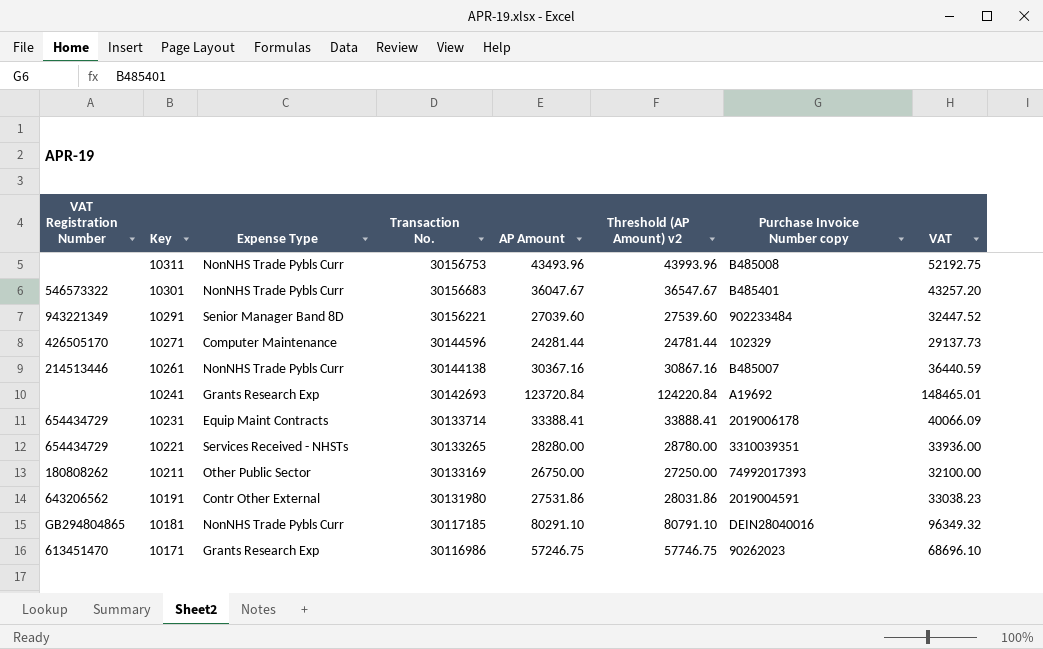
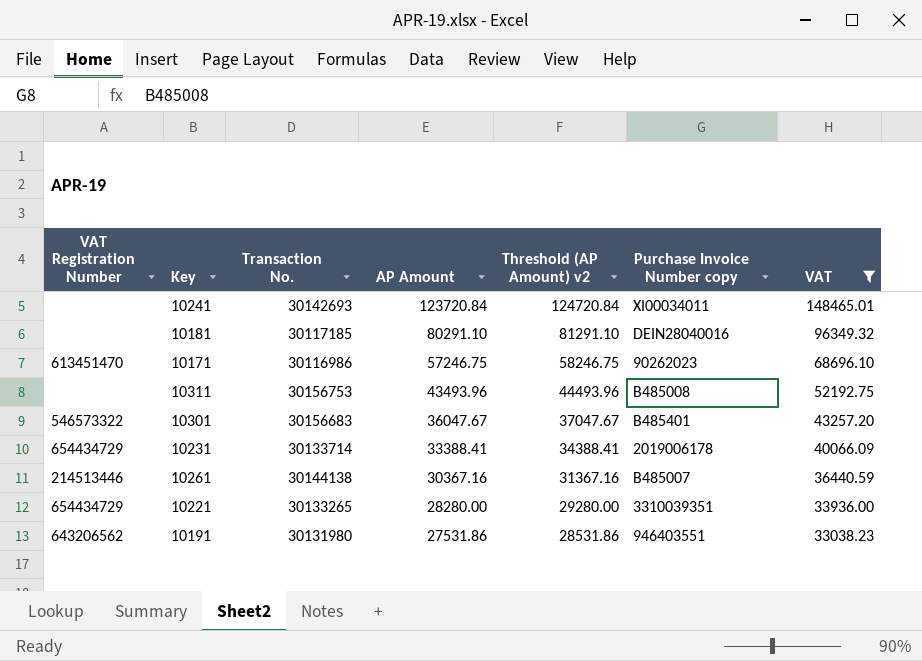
filter: none -> VAT >= 33038.23
row order: Key descending -> AP Amount descending
column Expense Type | position: 3 -> none
column Threshold (AP Amount) v2 | formula: [AP Amount] + 500 -> [AP Amount] + 1000
10241 | Purchase Invoice Number copy: A19692 -> XI00034011
10181 | VAT Registration Number: GB294804865 -> none
10191 | Purchase Invoice Number copy: 2019004591 -> 946403551

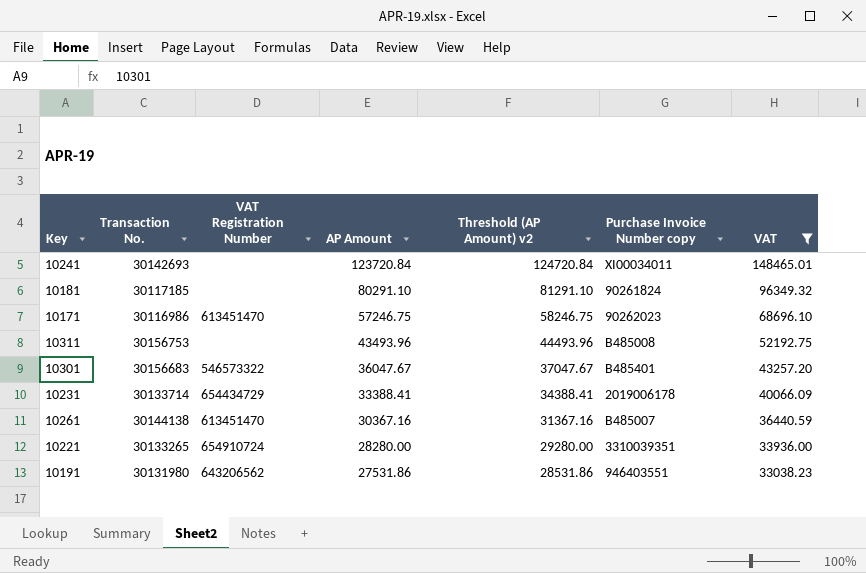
column VAT Registration Number | position: 1 -> 3
10181 | Purchase Invoice Number copy: DEIN28040016 -> 90261824
10261 | VAT Registration Number: 214513446 -> 613451470
10221 | VAT Registration Number: 654434729 -> 654910724

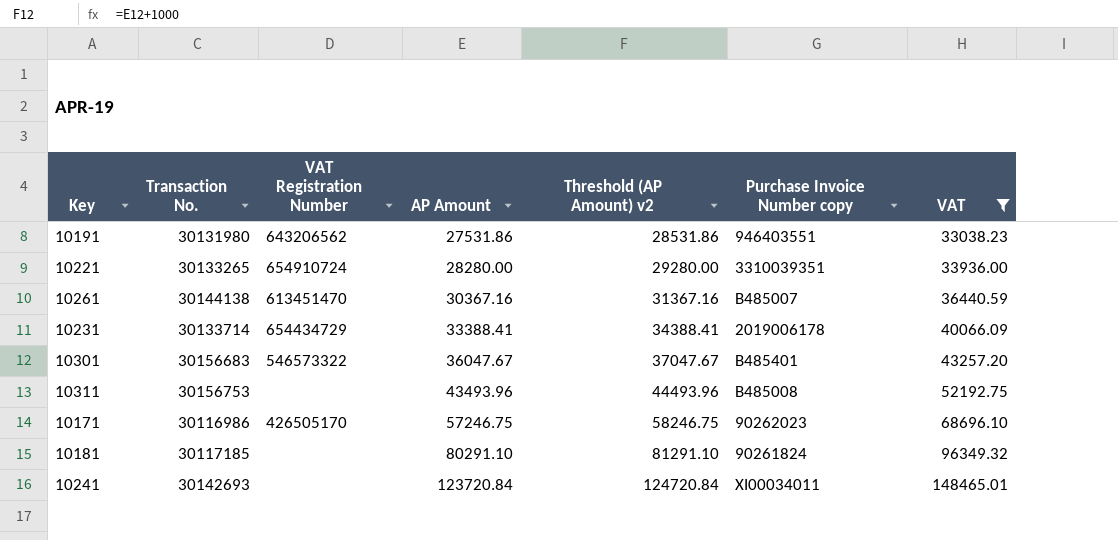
row order: AP Amount descending -> AP Amount ascending
10171 | VAT Registration Number: 613451470 -> 426505170

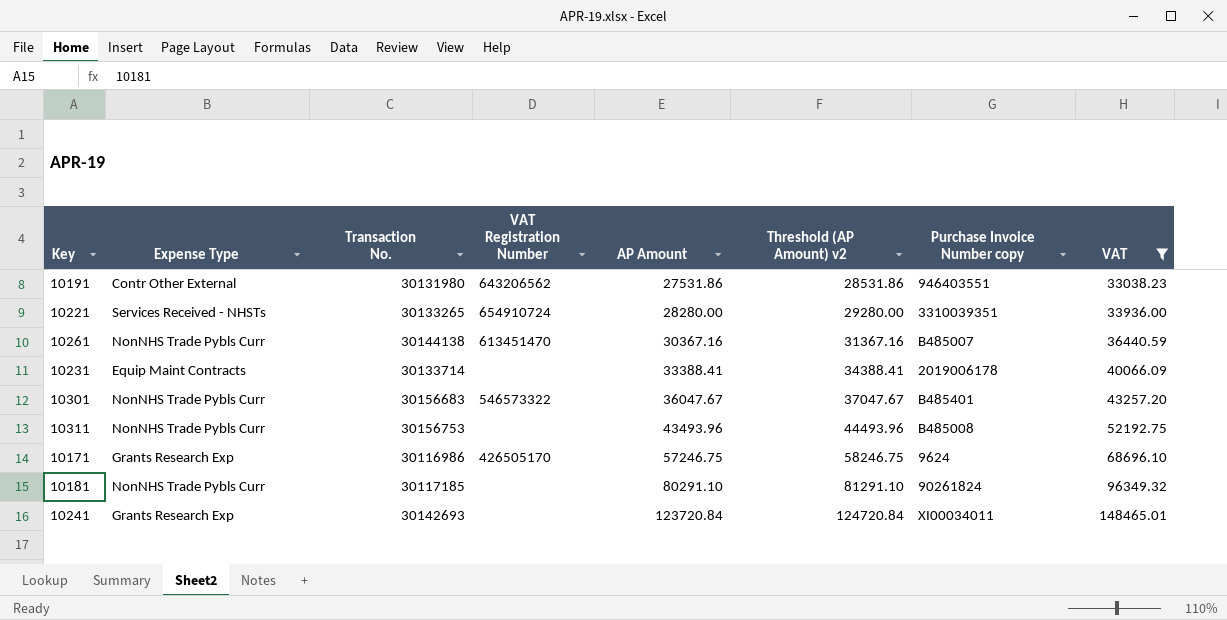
column Expense Type | position: none -> 2
10231 | VAT Registration Number: 654434729 -> none
10171 | Purchase Invoice Number copy: 90262023 -> 9624

